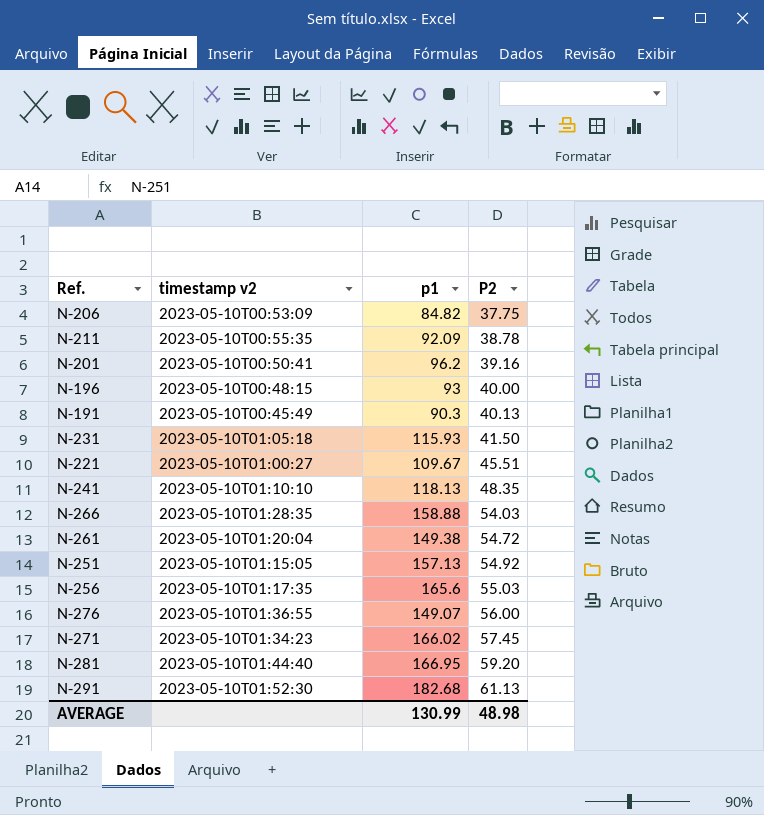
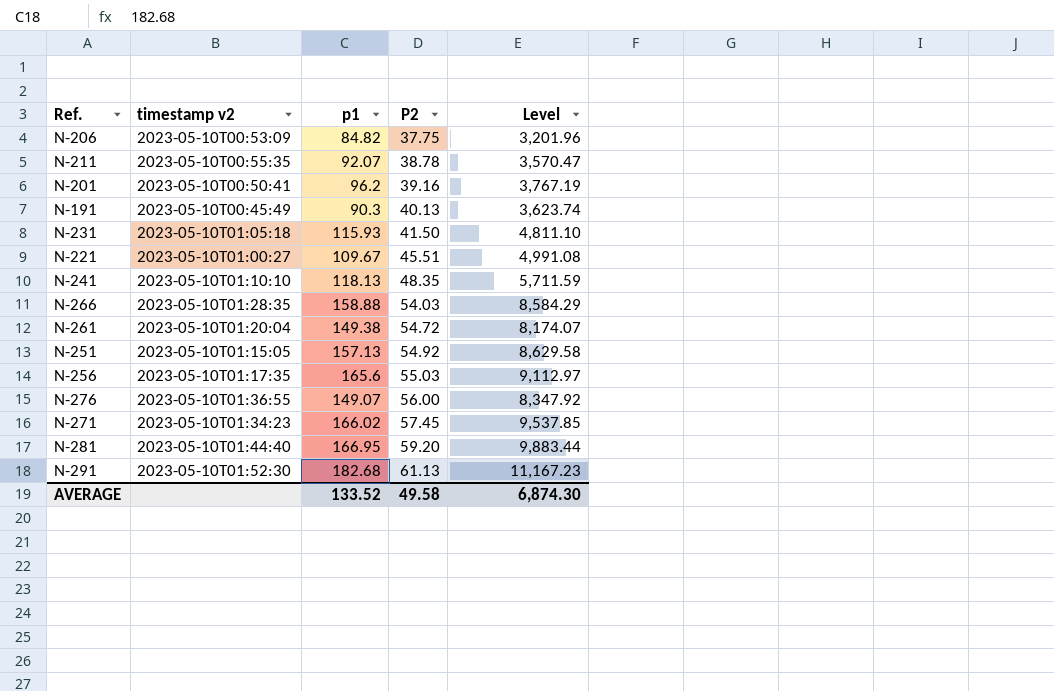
column Level | formula: none -> [p1] * [P2]
row N-196: 2023-05-10T00:48:15 | 93 | 40.00 -> none
N-211 | p1: 92.09 -> 92.07
AVERAGE | p1: 130.99 -> 133.52
AVERAGE | P2: 48.98 -> 49.58

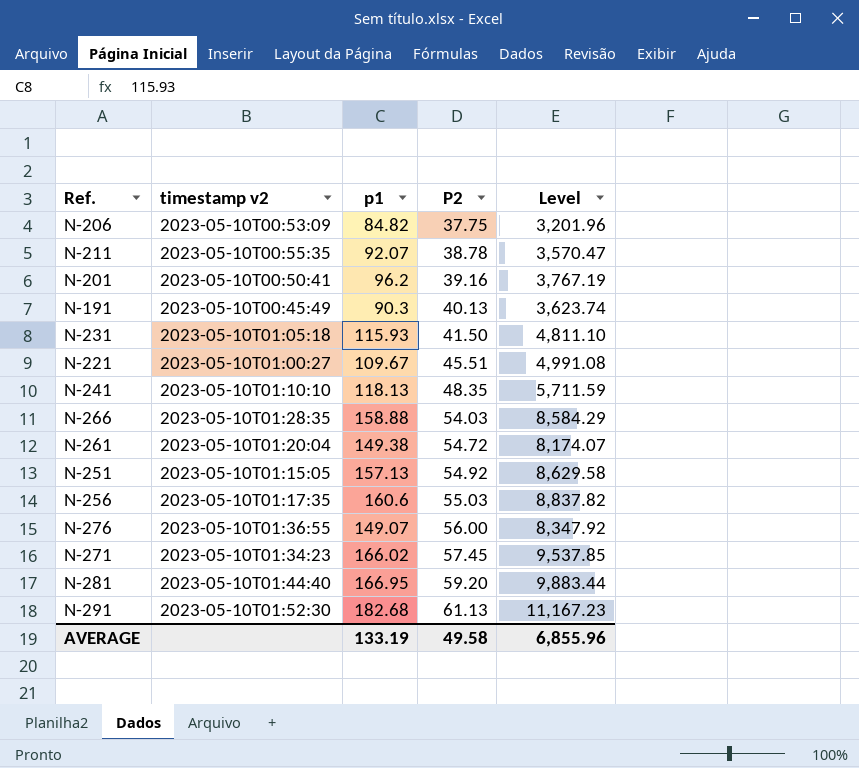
N-256 | p1: 165.6 -> 160.6
N-256 | Level: 9,112.97 -> 8,837.82
AVERAGE | p1: 133.52 -> 133.19
AVERAGE | Level: 6,874.30 -> 6,855.96

